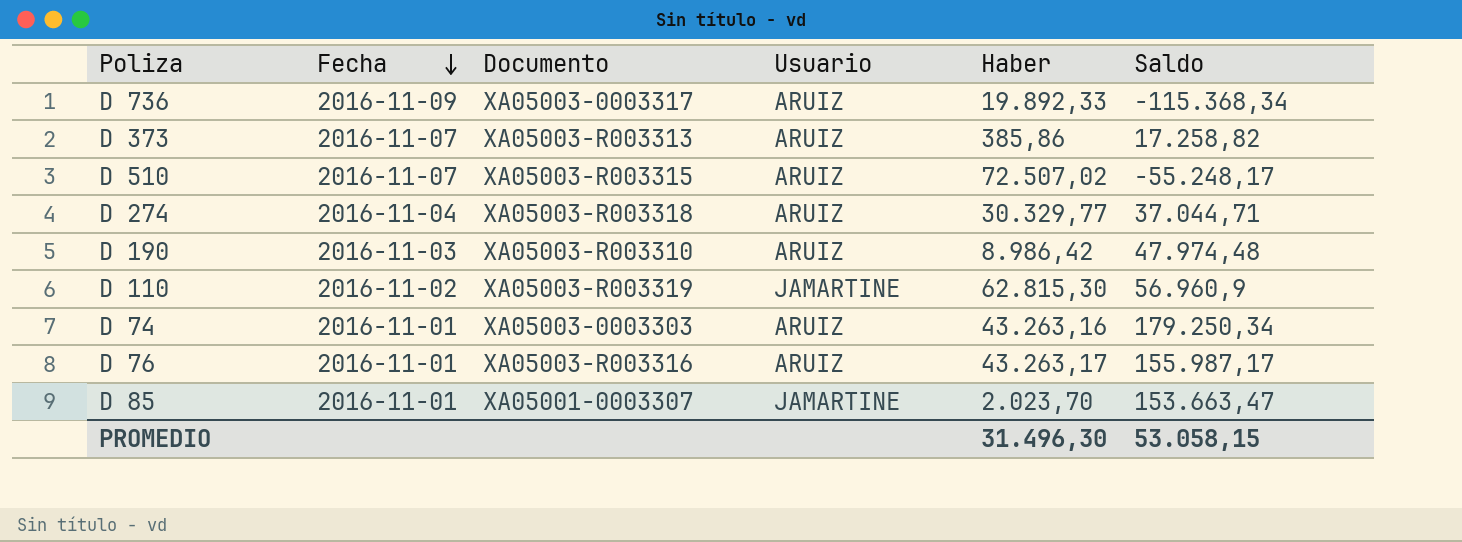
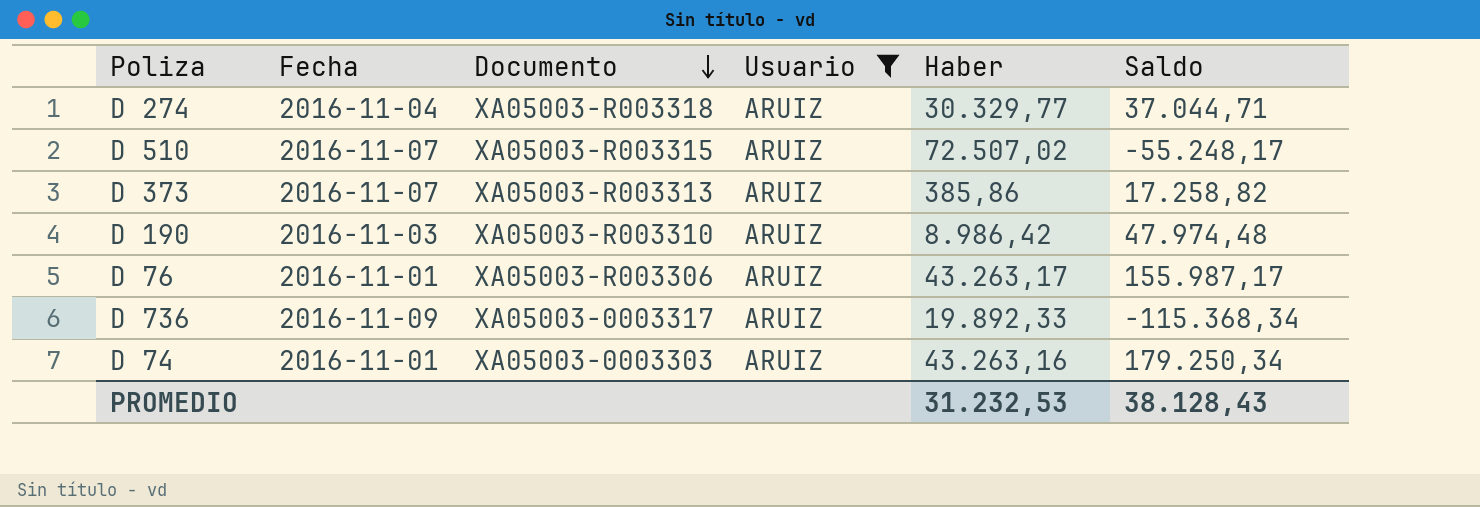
filter: none -> Usuario = ARUIZ
row order: Fecha descending -> Documento descending
D 76 | Documento: XA05003-R003316 -> XA05003-R003306
PROMEDIO | Haber: 31.496,30 -> 31.232,53
PROMEDIO | Saldo: 53.058,15 -> 38.128,43

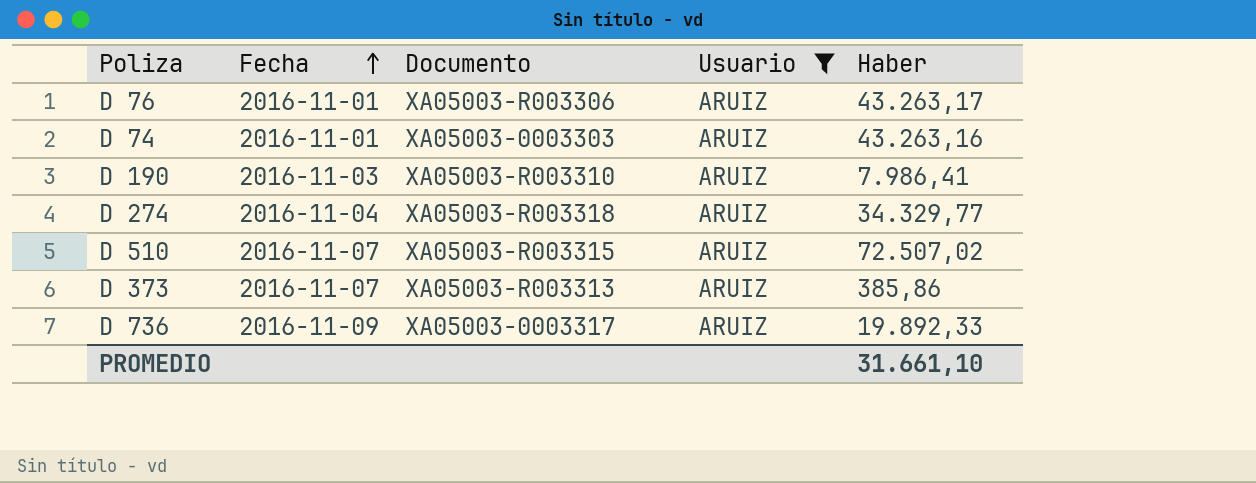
row order: Documento descending -> Fecha ascending
column Saldo | position: 6 -> none
D 190 | Haber: 8.986,42 -> 7.986,41
D 274 | Haber: 30.329,77 -> 34.329,77
PROMEDIO | Haber: 31.232,53 -> 31.661,10

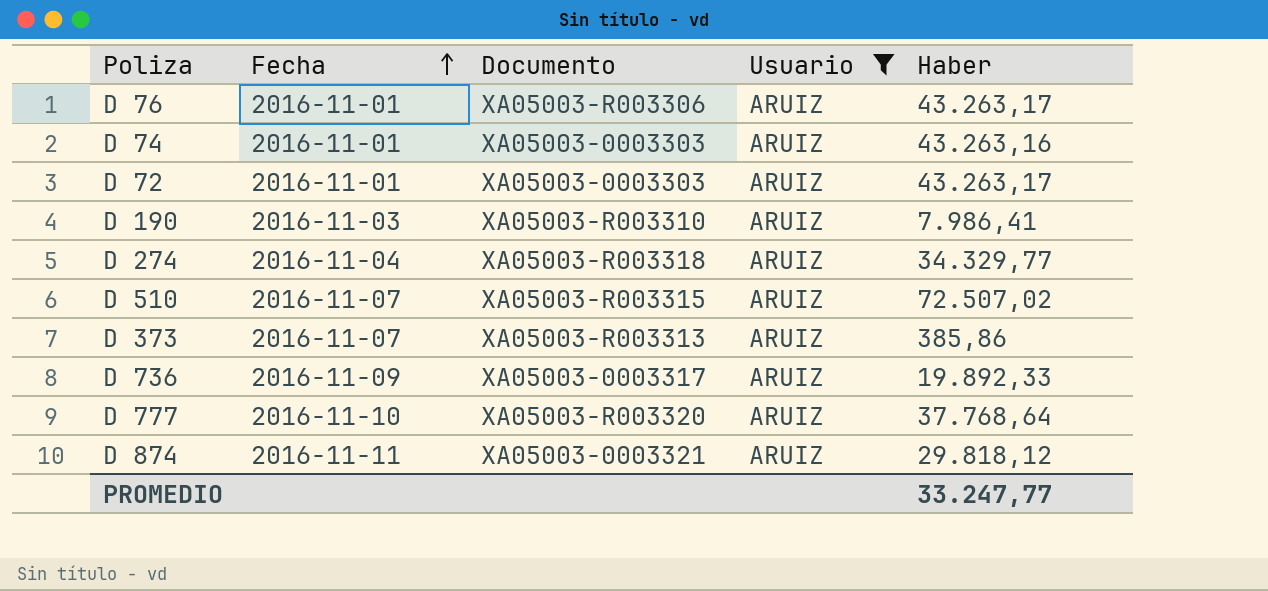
row D 72: none -> 2016-11-01 | XA05003-0003303 | ARUIZ | 43.263,17
row D 777: none -> 2016-11-10 | XA05003-R003320 | ARUIZ | 37.768,64
row D 874: none -> 2016-11-11 | XA05003-0003321 | ARUIZ | 29.818,12
PROMEDIO | Haber: 31.661,10 -> 33.247,77

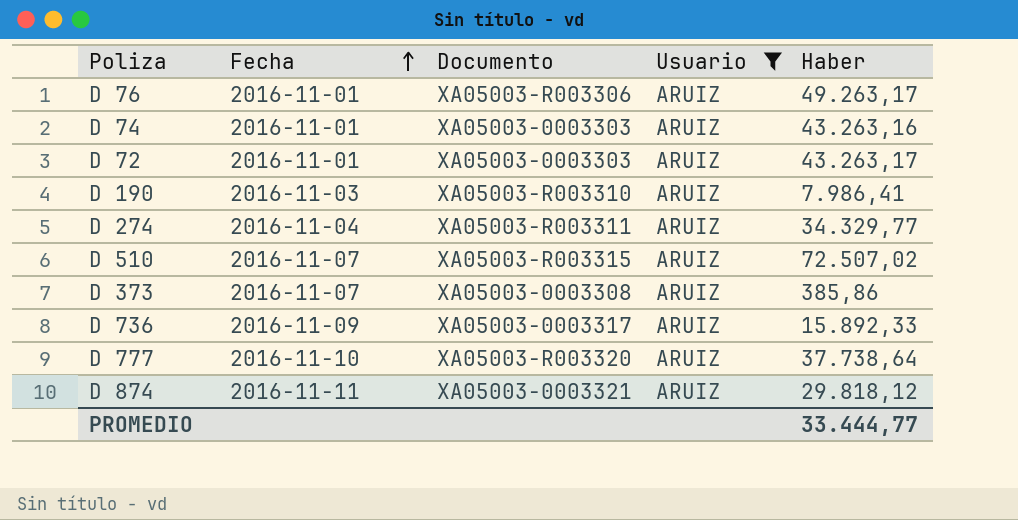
D 76 | Haber: 43.263,17 -> 49.263,17
D 274 | Documento: XA05003-R003318 -> XA05003-R003311
D 373 | Documento: XA05003-R003313 -> XA05003-0003308
D 736 | Haber: 19.892,33 -> 15.892,33
D 777 | Haber: 37.768,64 -> 37.738,64
PROMEDIO | Haber: 33.247,77 -> 33.444,77

